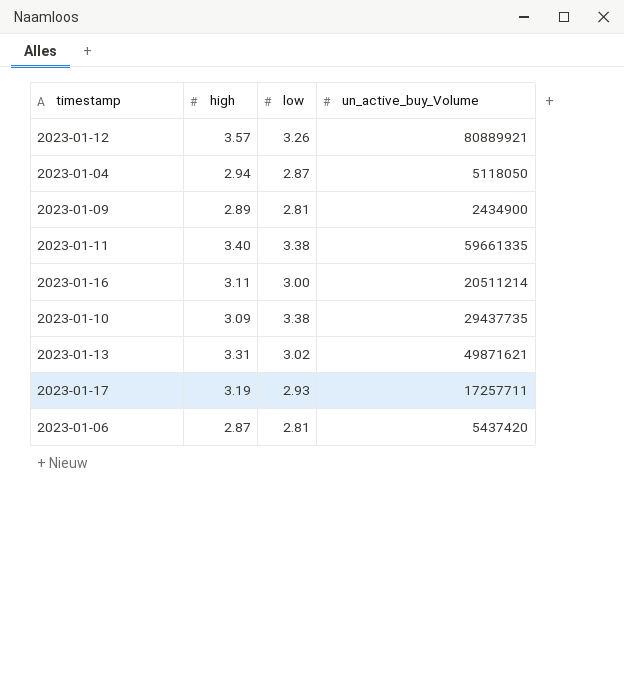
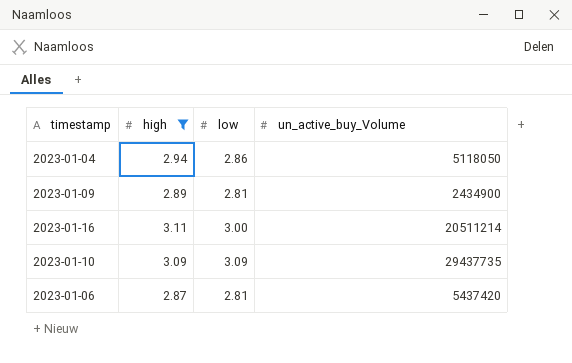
filter: none -> high <= 3.11
2023-01-04 | low: 2.87 -> 2.86
2023-01-10 | low: 3.38 -> 3.09

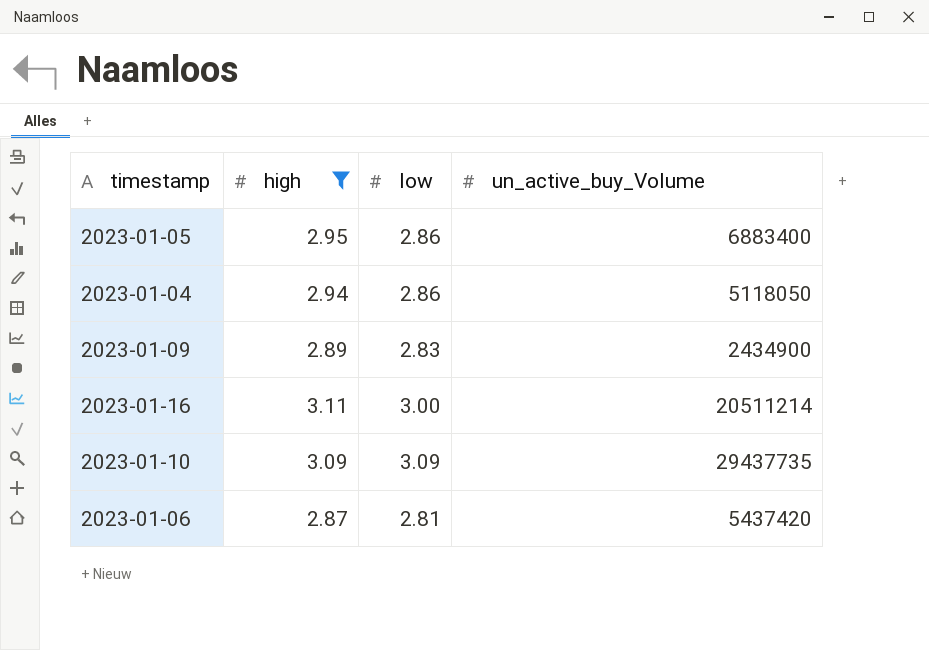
row 2023-01-05: none -> 2.95 | 2.86 | 6883400
2023-01-09 | low: 2.81 -> 2.83

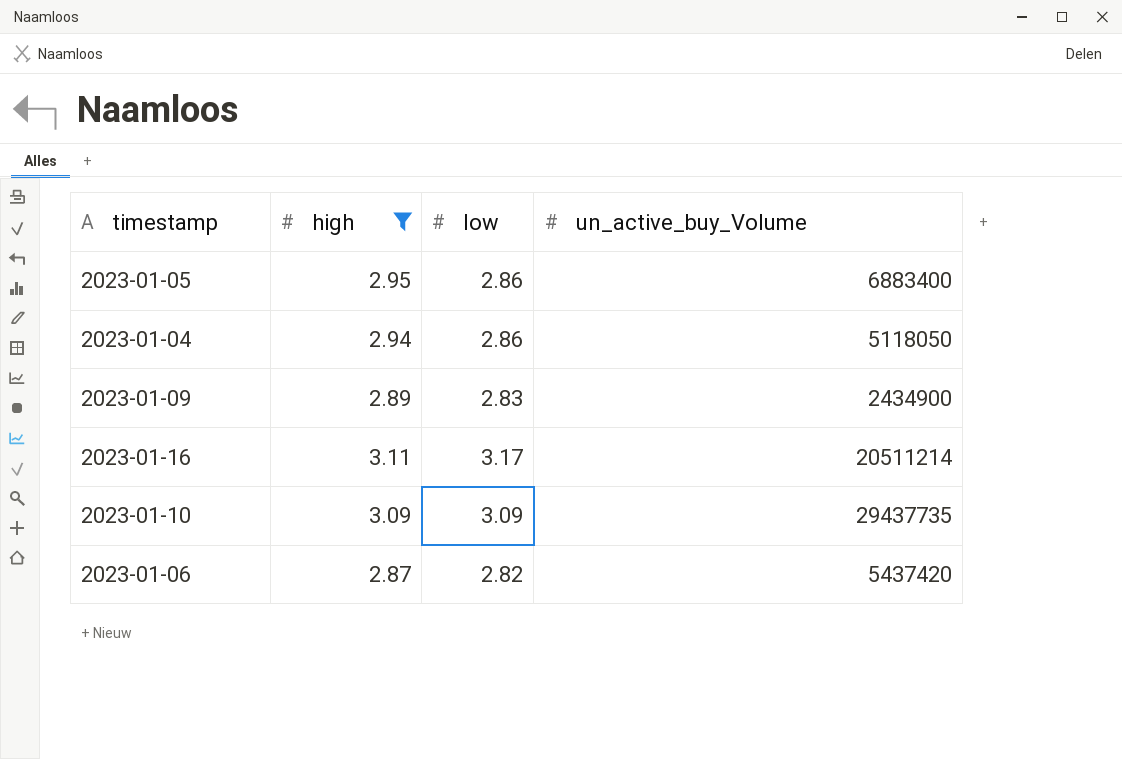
2023-01-16 | low: 3.00 -> 3.17
2023-01-06 | low: 2.81 -> 2.82

